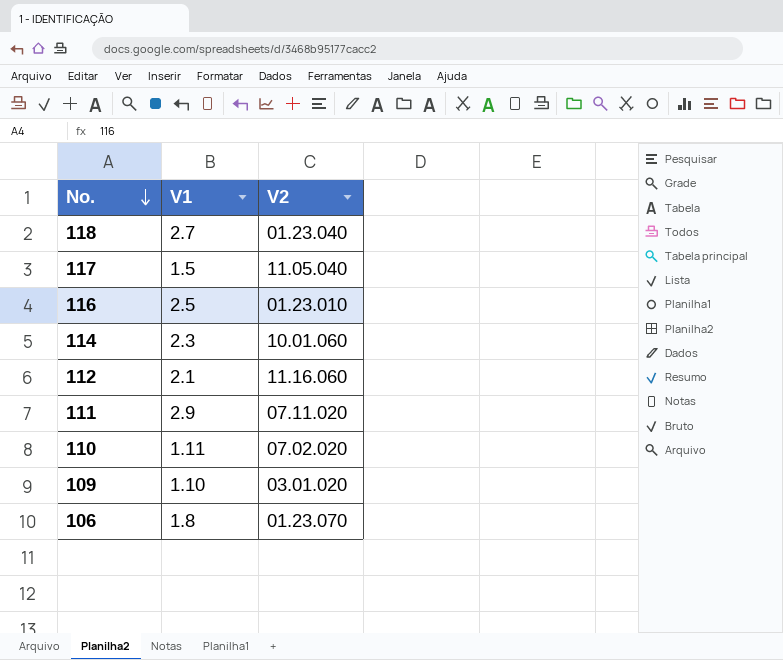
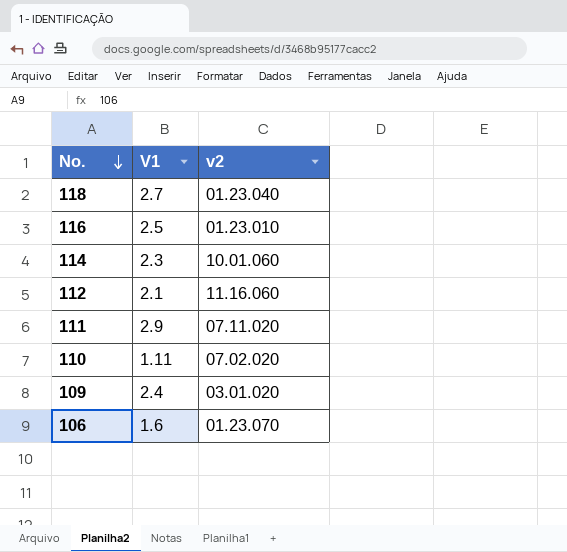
column name: V2 -> v2
row 117: 1.5 | 11.05.040 -> none
109 | V1: 1.10 -> 2.4
106 | V1: 1.8 -> 1.6

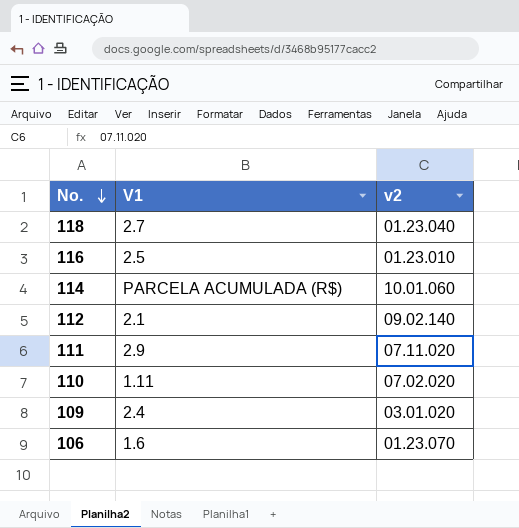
114 | V1: 2.3 -> PARCELA ACUMULADA (R$)
112 | v2: 11.16.060 -> 09.02.140

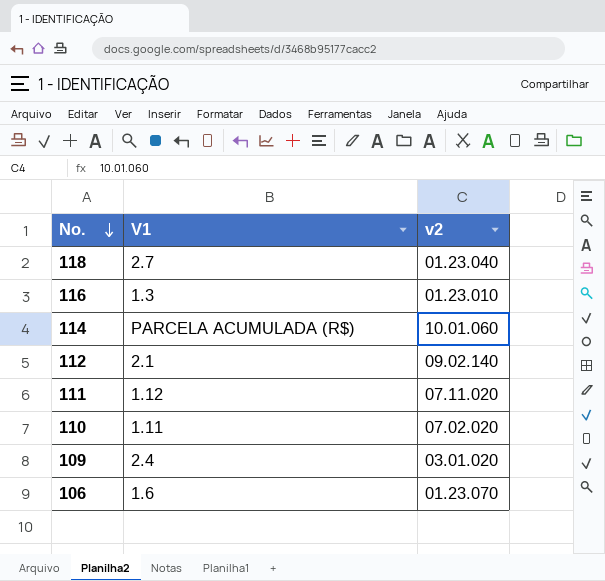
116 | V1: 2.5 -> 1.3
111 | V1: 2.9 -> 1.12

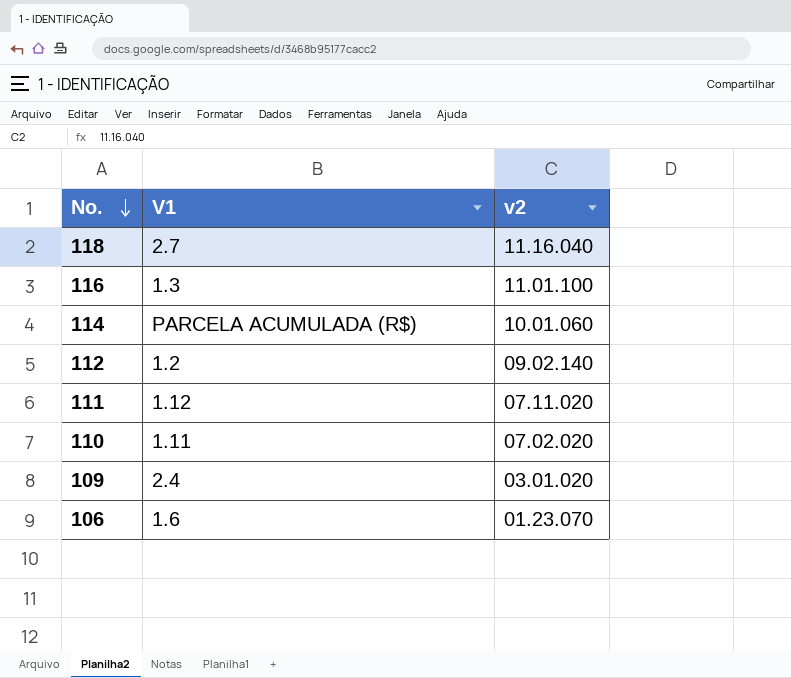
118 | v2: 01.23.040 -> 11.16.040
116 | v2: 01.23.010 -> 11.01.100
112 | V1: 2.1 -> 1.2

